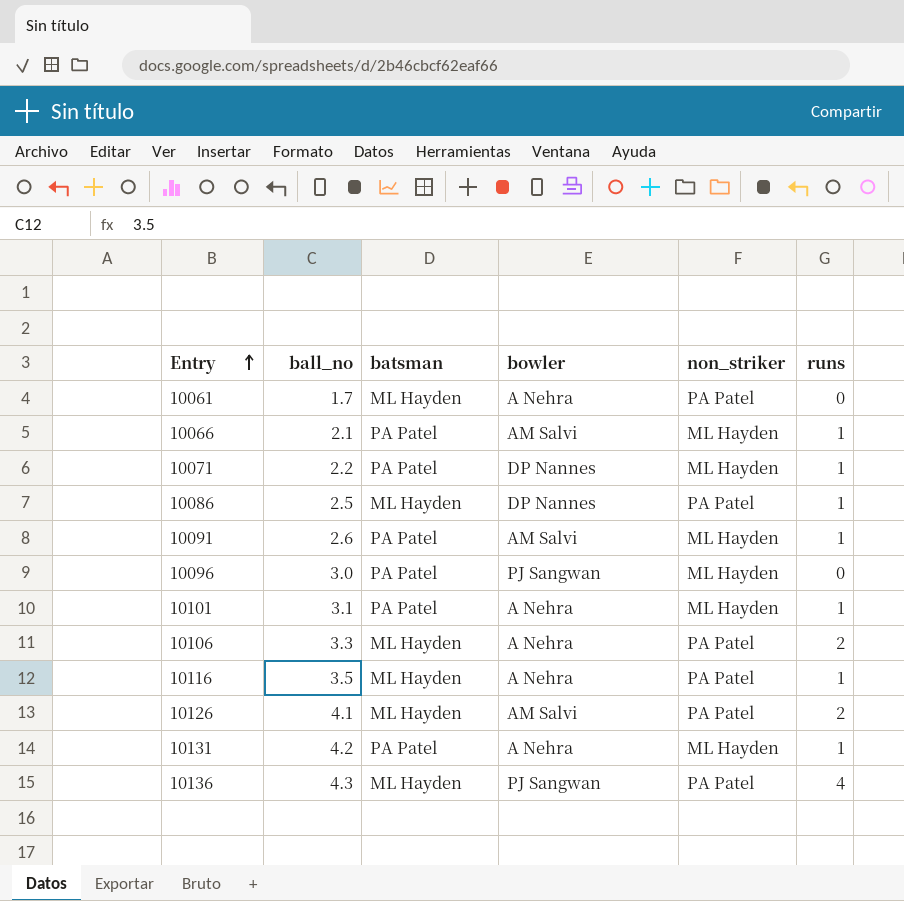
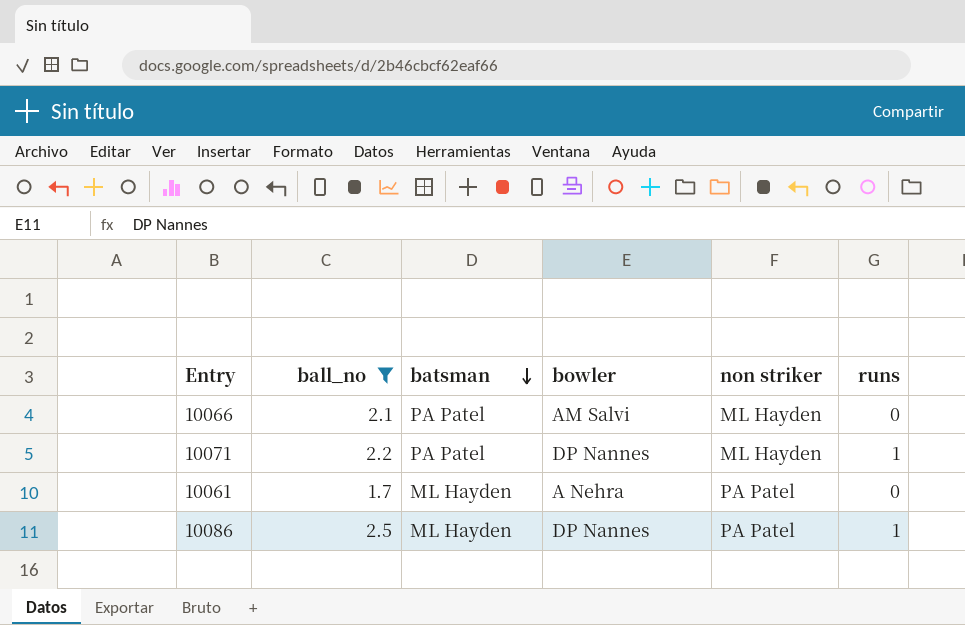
filter: none -> ball_no <= 2.5
row order: Entry ascending -> batsman descending
column name: non_striker -> non striker
10066 | runs: 1 -> 0

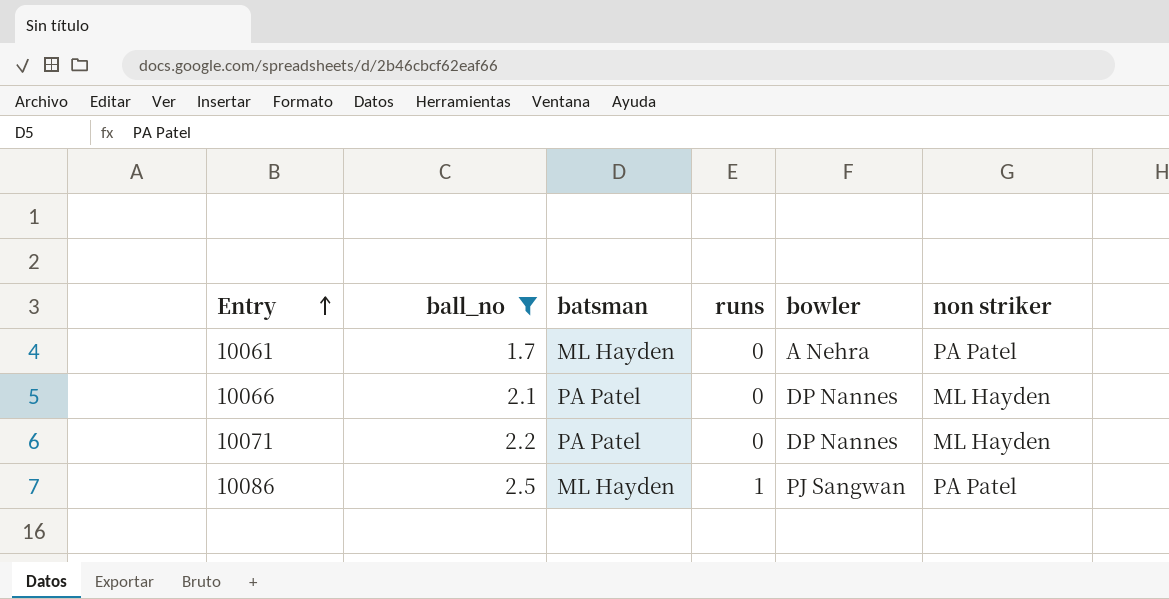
row order: batsman descending -> Entry ascending
column runs | position: 6 -> 4
10066 | bowler: AM Salvi -> DP Nannes
10071 | runs: 1 -> 0
10086 | bowler: DP Nannes -> PJ Sangwan

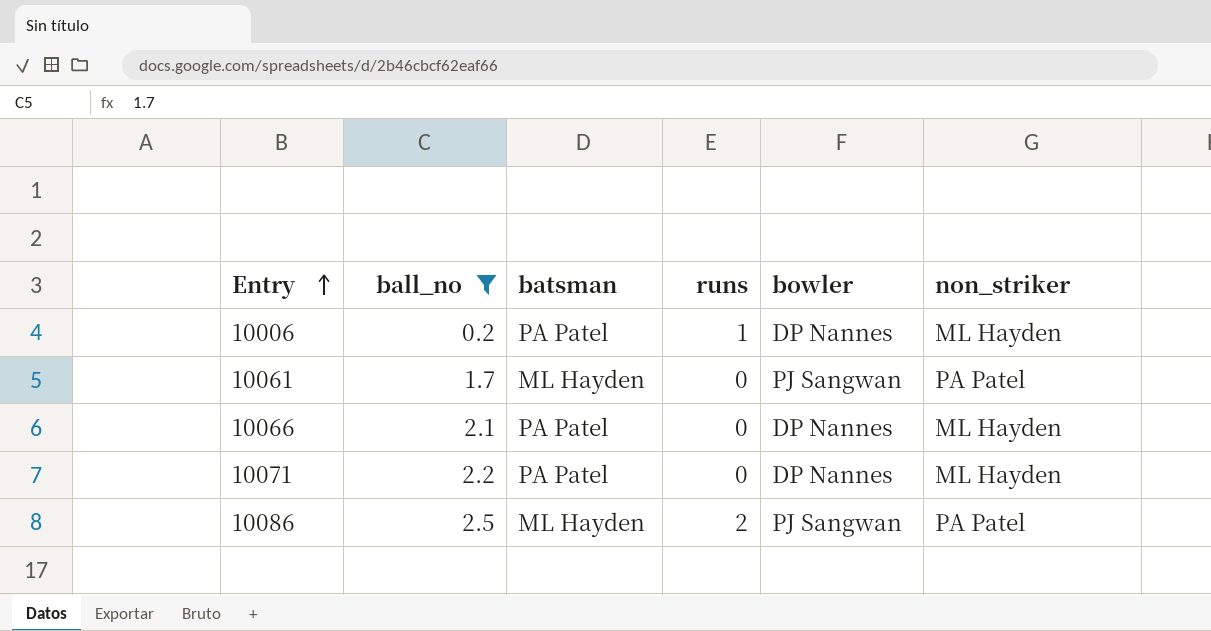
column name: non striker -> non_striker
row 10006: none -> 0.2 | PA Patel | 1 | DP Nannes | ML Hayden
10061 | bowler: A Nehra -> PJ Sangwan
10086 | runs: 1 -> 2

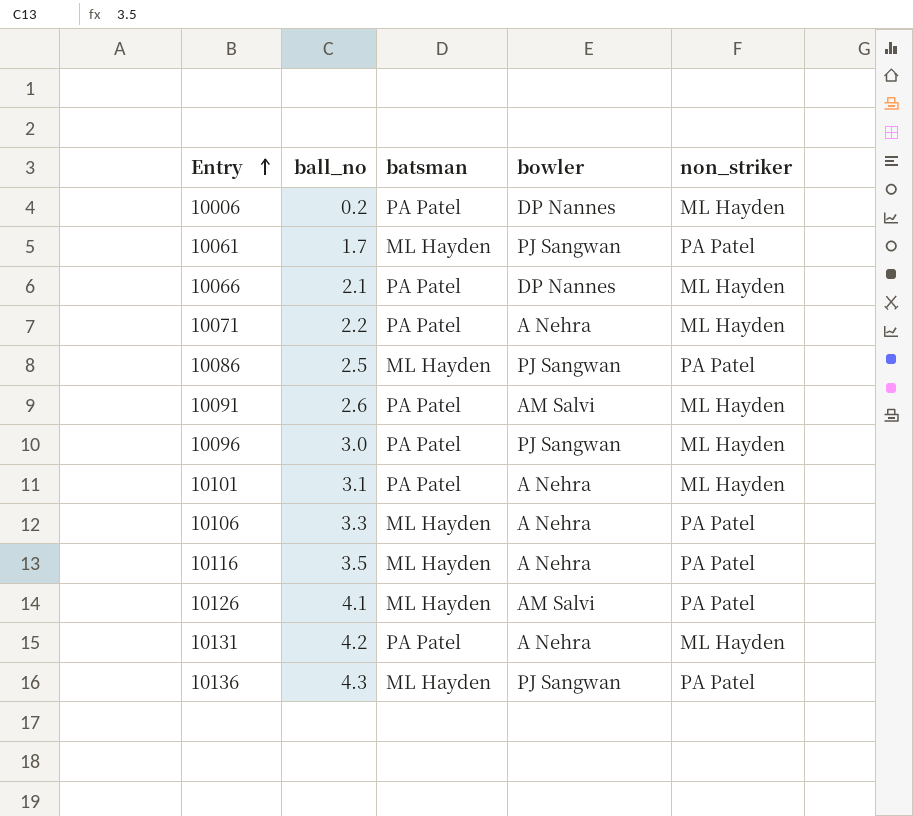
filter: ball_no <= 2.5 -> none
column runs | position: 4 -> none
10071 | bowler: DP Nannes -> A Nehra

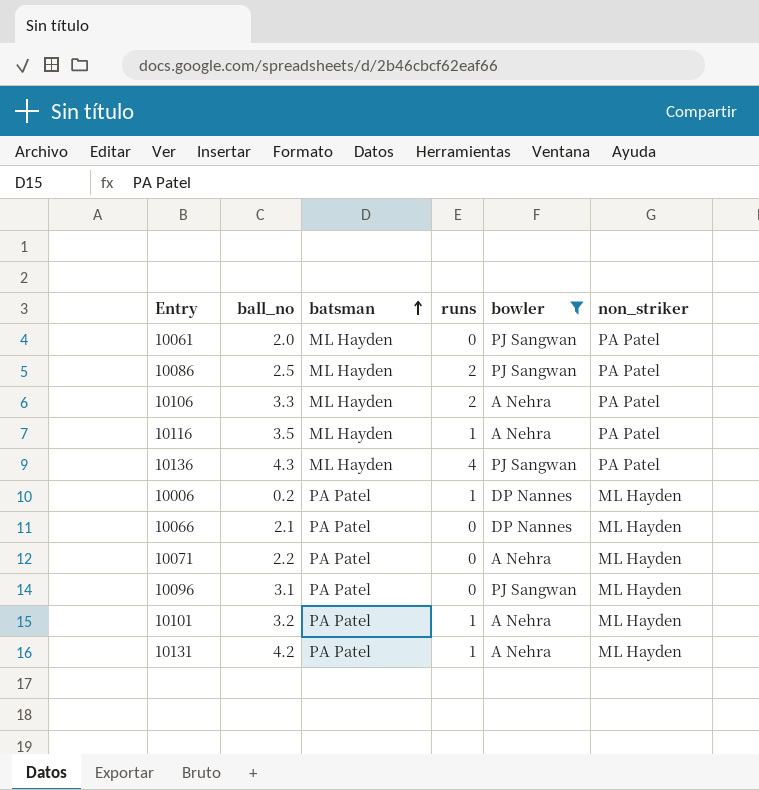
filter: none -> bowler != AM Salvi
row order: Entry ascending -> batsman ascending
column runs | position: none -> 4
10061 | ball_no: 1.7 -> 2.0
10096 | ball_no: 3.0 -> 3.1
10101 | ball_no: 3.1 -> 3.2

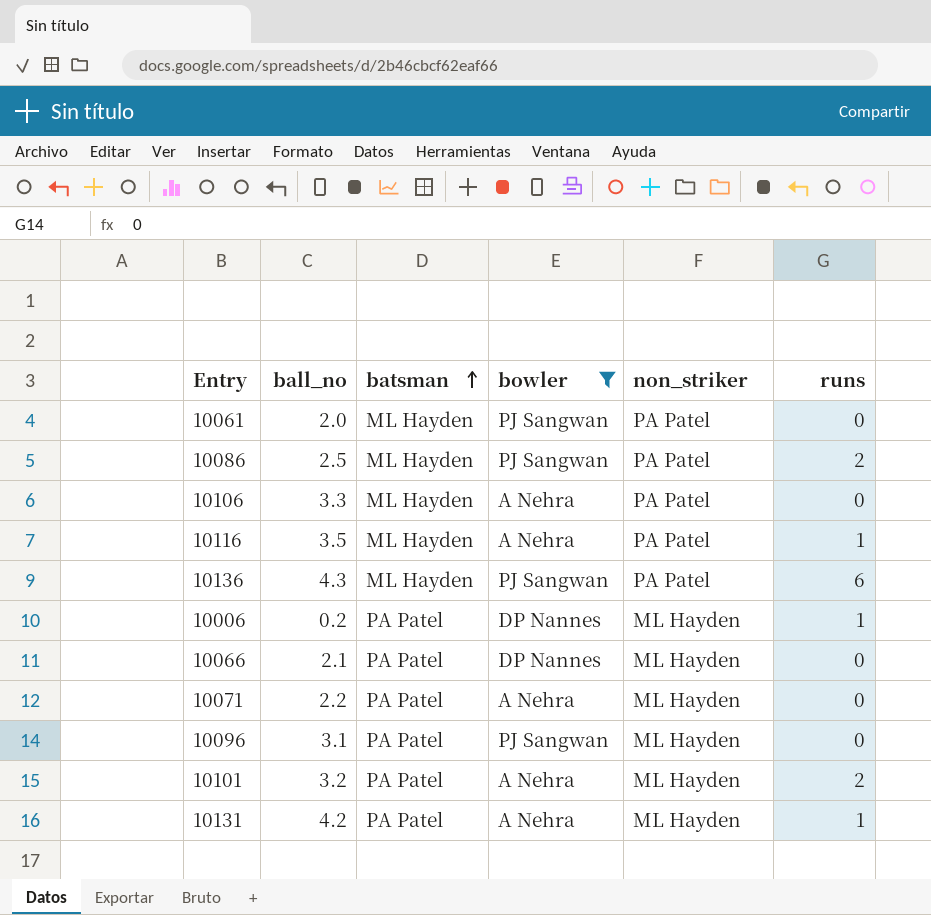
column runs | position: 4 -> 6
10106 | runs: 2 -> 0
10136 | runs: 4 -> 6
10101 | runs: 1 -> 2

